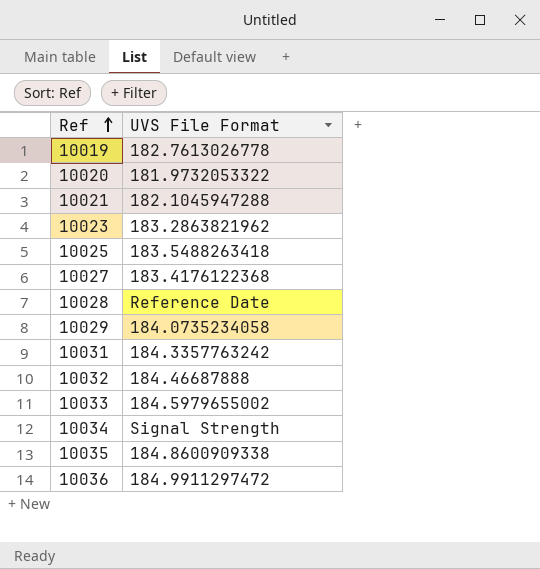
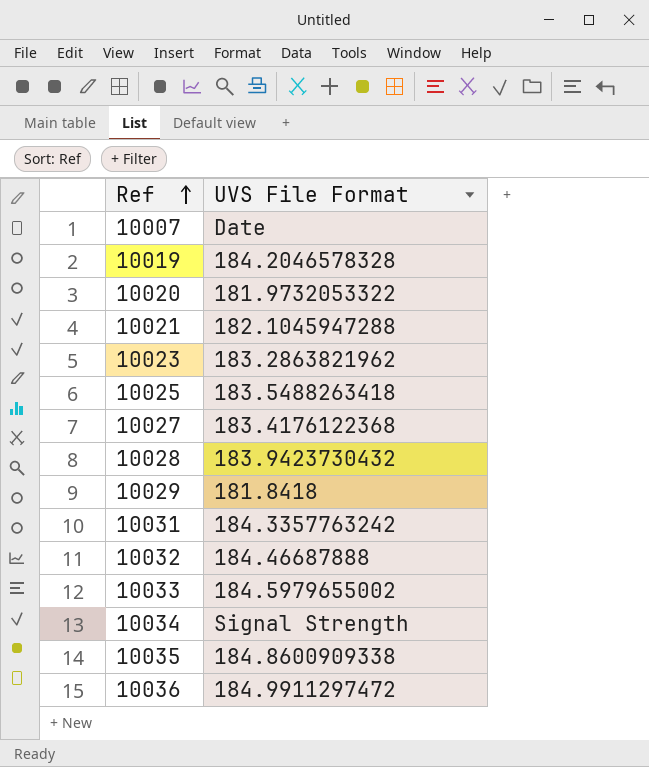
row 10007: none -> Date
10019 | UVS File Format: 182.7613026778 -> 184.2046578328
10028 | UVS File Format: Reference Date -> 183.9423730432
10029 | UVS File Format: 184.0735234058 -> 181.8418

